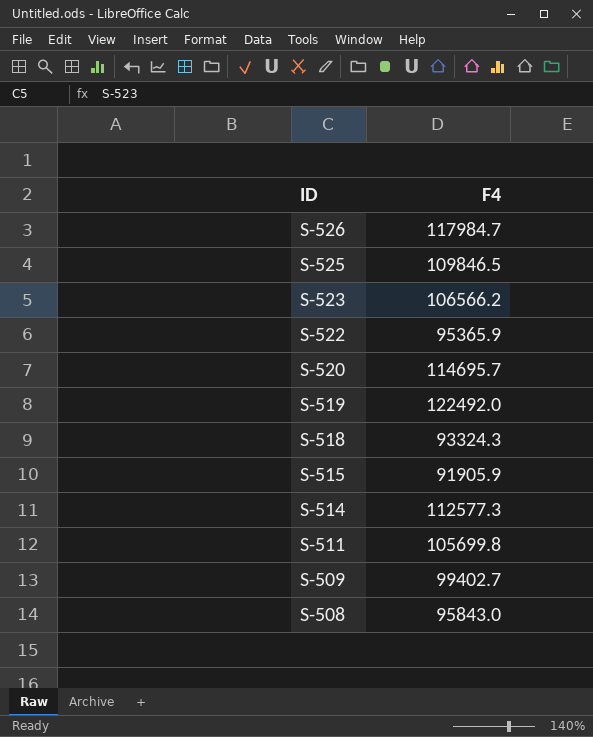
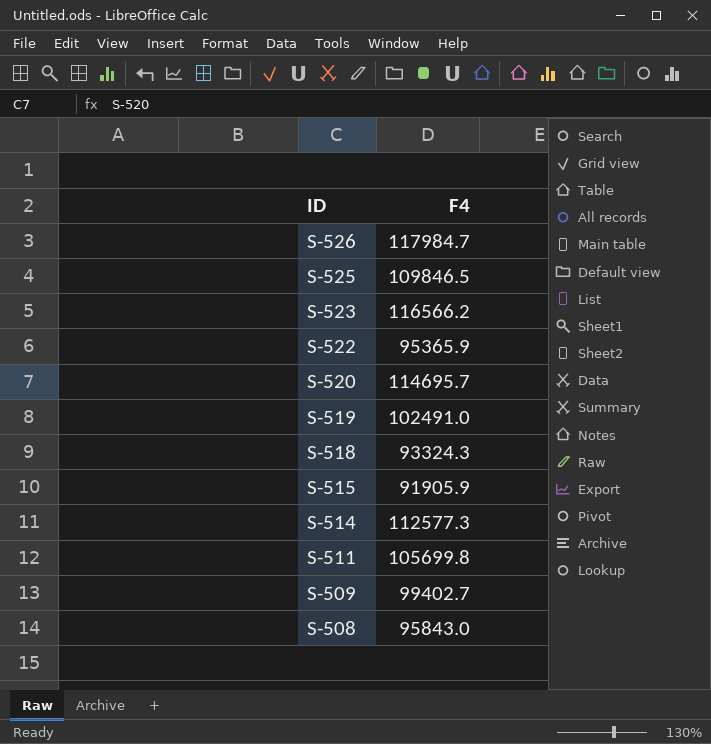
S-523 | F4: 106566.2 -> 116566.2
S-519 | F4: 122492.0 -> 102491.0

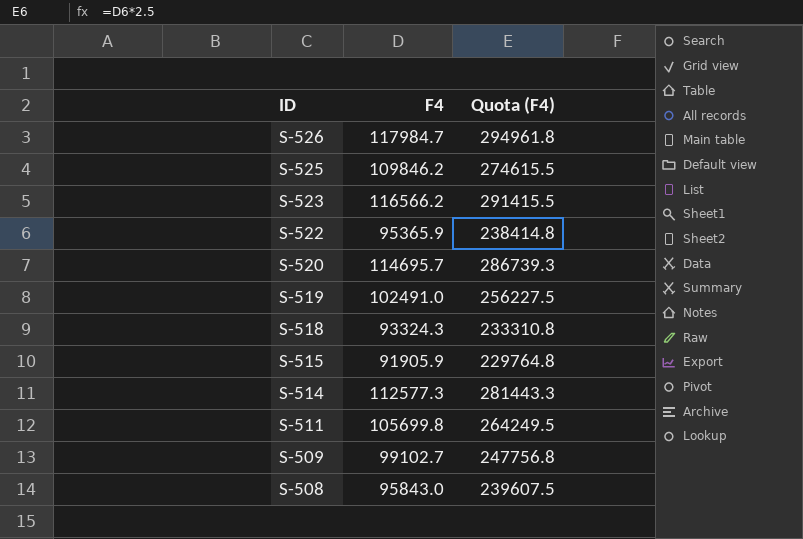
column Quota (F4) | formula: none -> [F4] * 2.5
S-525 | F4: 109846.5 -> 109846.2
S-509 | F4: 99402.7 -> 99102.7

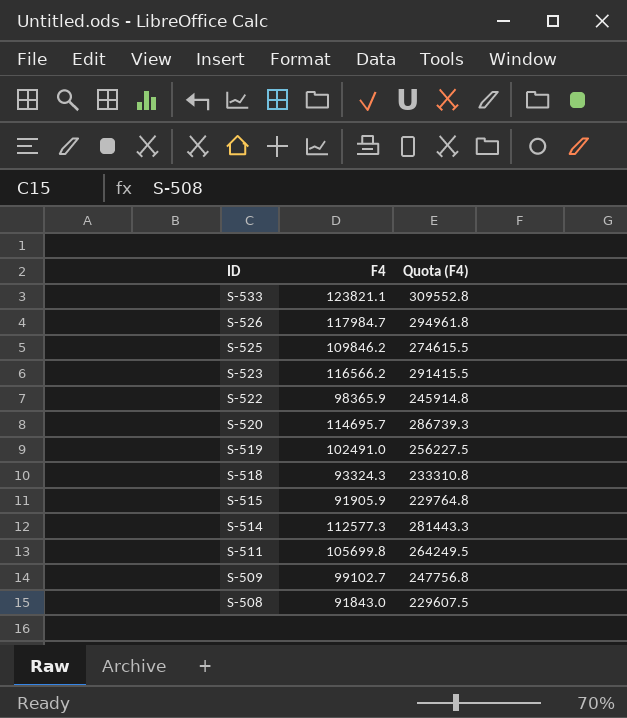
row S-533: none -> 123821.1 | 309552.8
S-522 | F4: 95365.9 -> 98365.9
S-522 | Quota (F4): 238414.8 -> 245914.8
S-508 | F4: 95843.0 -> 91843.0
S-508 | Quota (F4): 239607.5 -> 229607.5

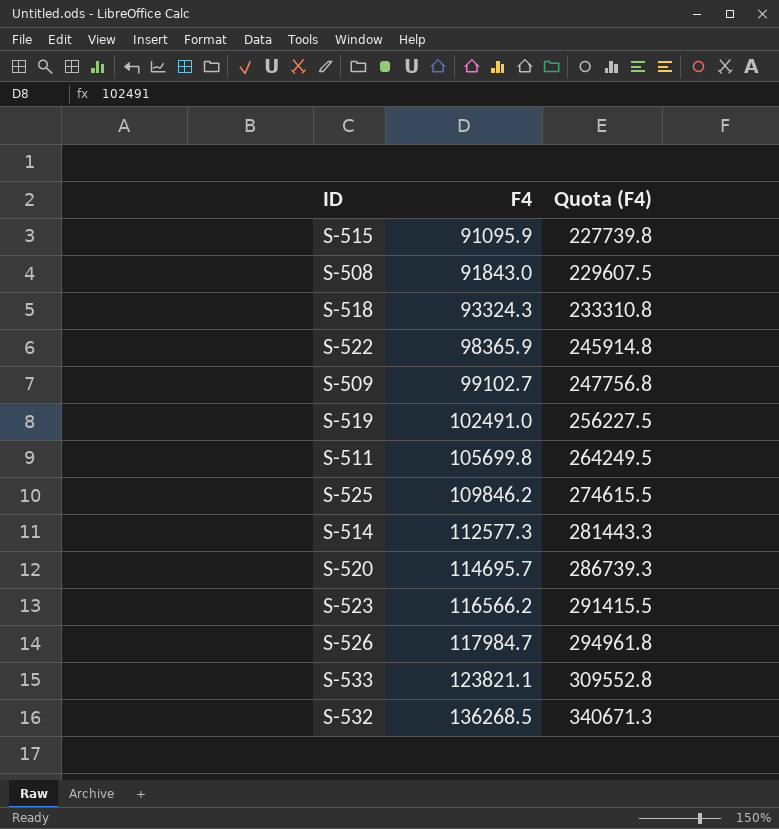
row order: ID descending -> F4 ascending
S-515 | F4: 91905.9 -> 91095.9
S-515 | Quota (F4): 229764.8 -> 227739.8
row S-532: none -> 136268.5 | 340671.3

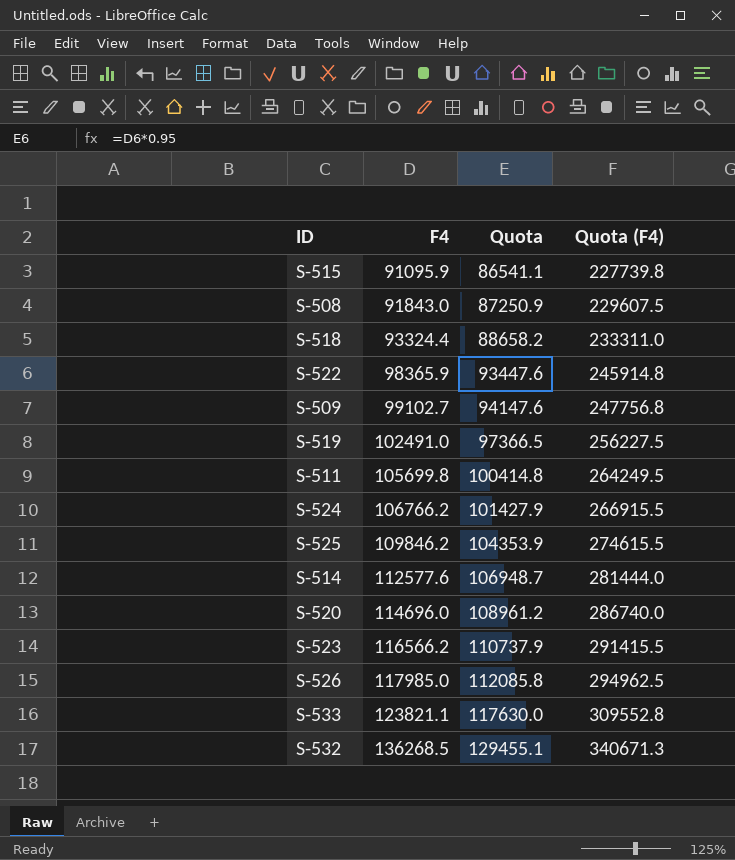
column Quota | formula: none -> [F4] * 0.95
S-518 | F4: 93324.3 -> 93324.4
S-518 | Quota (F4): 233310.8 -> 233311.0
row S-524: none -> 106766.2 | 101427.9 | 266915.5
S-514 | F4: 112577.3 -> 112577.6
S-514 | Quota (F4): 281443.3 -> 281444.0
S-520 | F4: 114695.7 -> 114696.0
S-520 | Quota (F4): 286739.3 -> 286740.0
S-526 | F4: 117984.7 -> 117985.0
S-526 | Quota (F4): 294961.8 -> 294962.5

